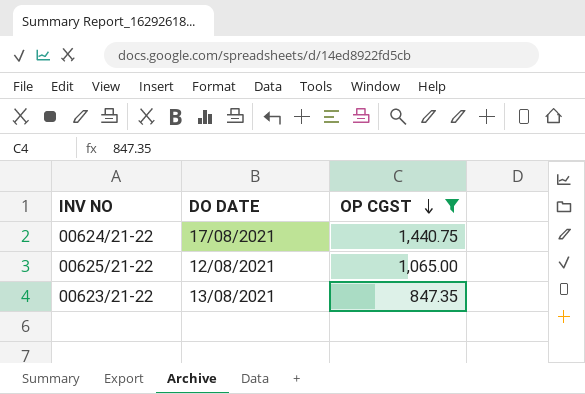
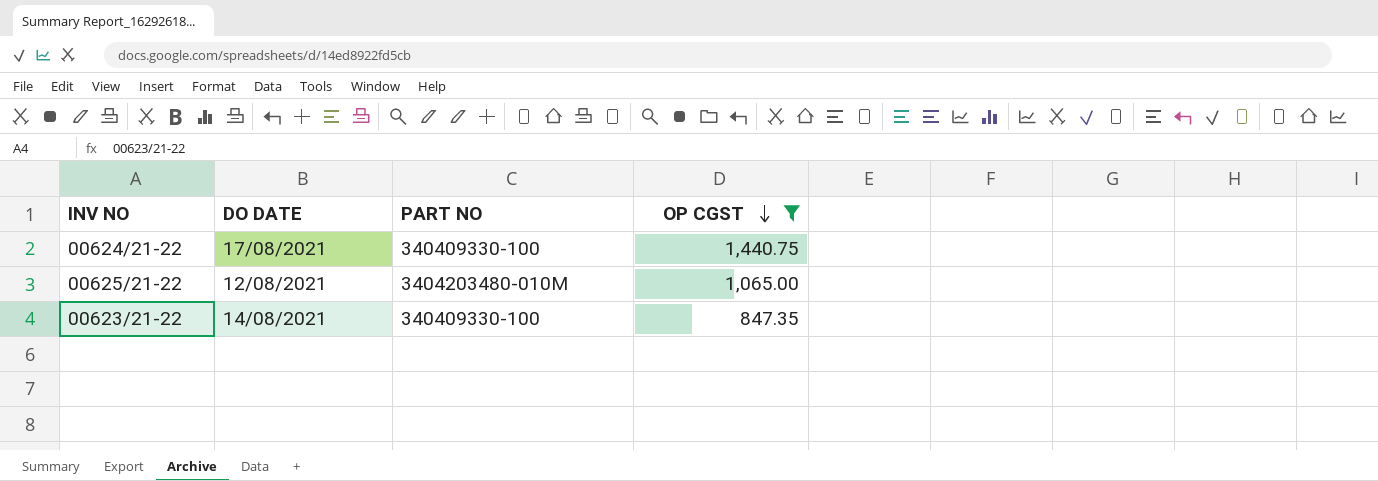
column PART NO | position: none -> 3
00623/21-22 | DO DATE: 13/08/2021 -> 14/08/2021

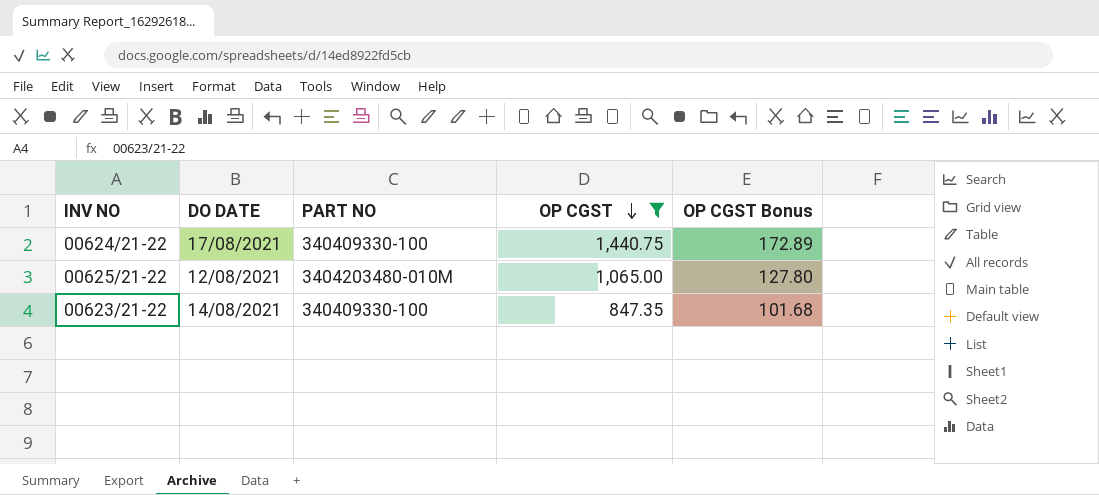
column OP CGST Bonus | formula: none -> [OP CGST] * 0.12

